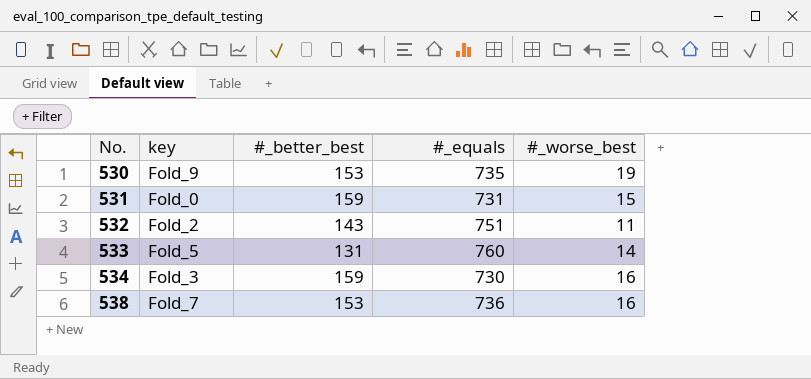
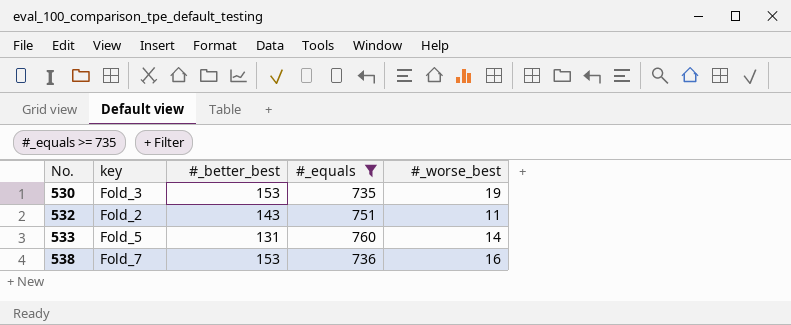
filter: none -> #_equals >= 735
530 | key: Fold_9 -> Fold_3

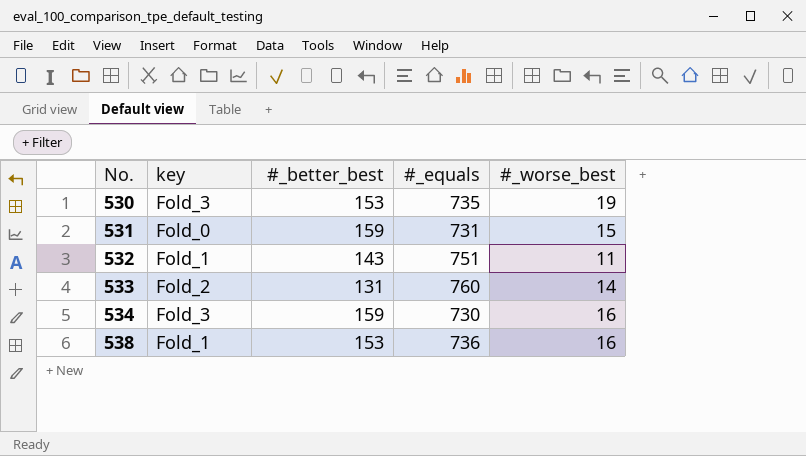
filter: #_equals >= 735 -> none
532 | key: Fold_2 -> Fold_1
533 | key: Fold_5 -> Fold_2
538 | key: Fold_7 -> Fold_1

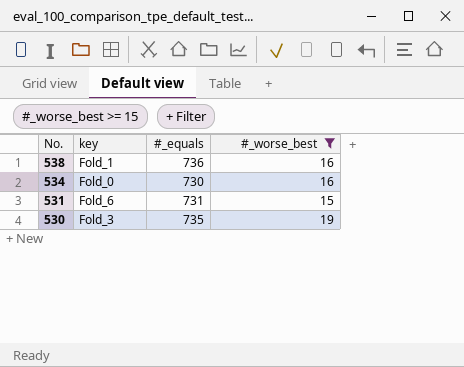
filter: none -> #_worse_best >= 15
row order: No. ascending -> No. descending
column #_better_best | position: 3 -> none
534 | key: Fold_3 -> Fold_0
531 | key: Fold_0 -> Fold_6

